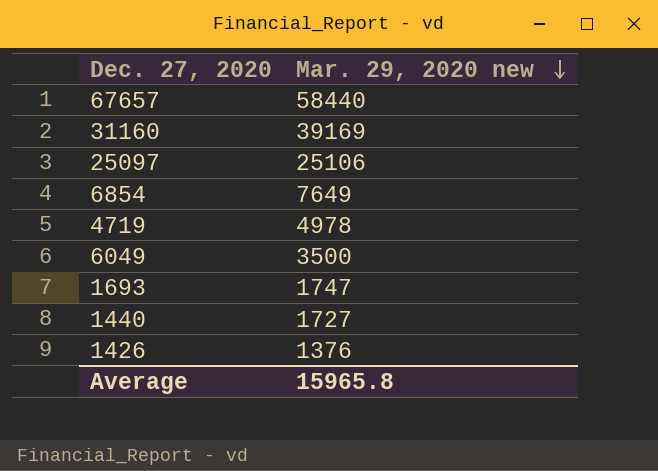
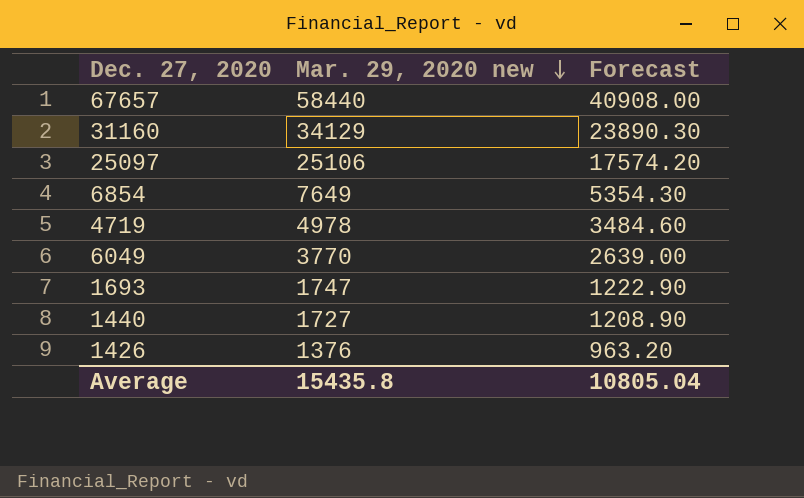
column Forecast | formula: none -> [Mar. 29, 2020 new] * 0.7
31160 | Mar. 29, 2020 new: 39169 -> 34129
6049 | Mar. 29, 2020 new: 3500 -> 3770
Average | Mar. 29, 2020 new: 15965.8 -> 15435.8

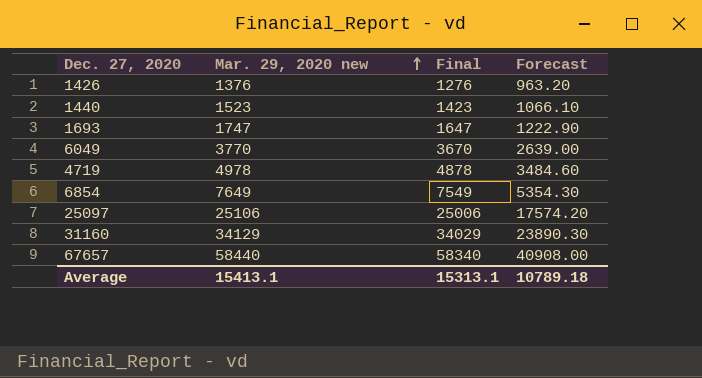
row order: Mar. 29, 2020 new descending -> Mar. 29, 2020 new ascending
column Final | formula: none -> [Mar. 29, 2020 new] - 100
1440 | Mar. 29, 2020 new: 1727 -> 1523
1440 | Forecast: 1208.90 -> 1066.10
Average | Mar. 29, 2020 new: 15435.8 -> 15413.1
Average | Forecast: 10805.04 -> 10789.18

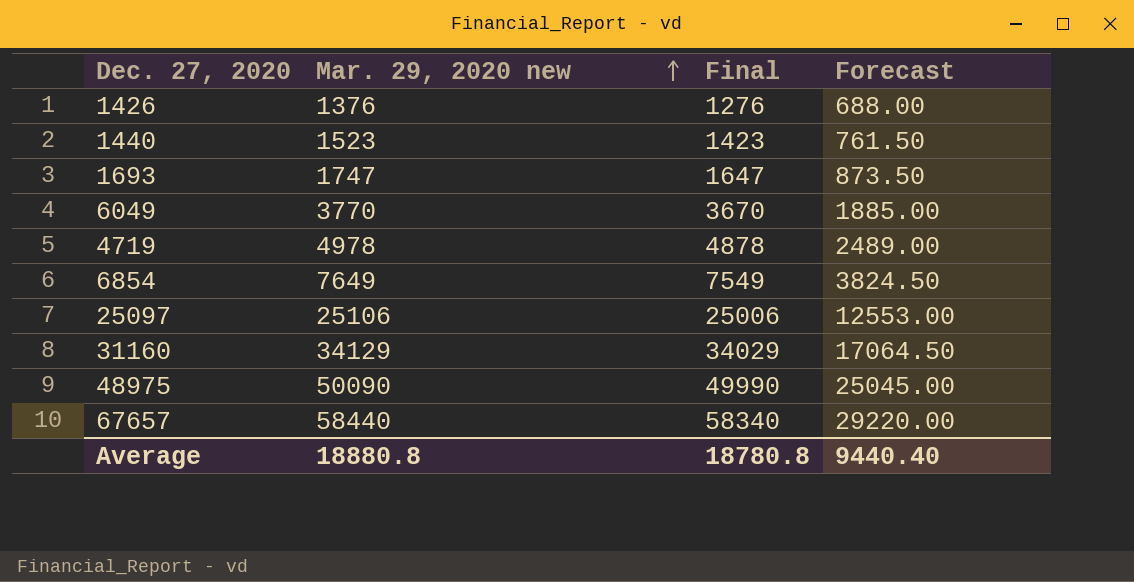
column Forecast | formula: [Mar. 29, 2020 new] * 0.7 -> [Mar. 29, 2020 new] * 0.5
row 48975: none -> 50090 | 49990 | 25045.00
Average | Mar. 29, 2020 new: 15413.1 -> 18880.8
Average | Final: 15313.1 -> 18780.8
Average | Forecast: 10789.18 -> 9440.40

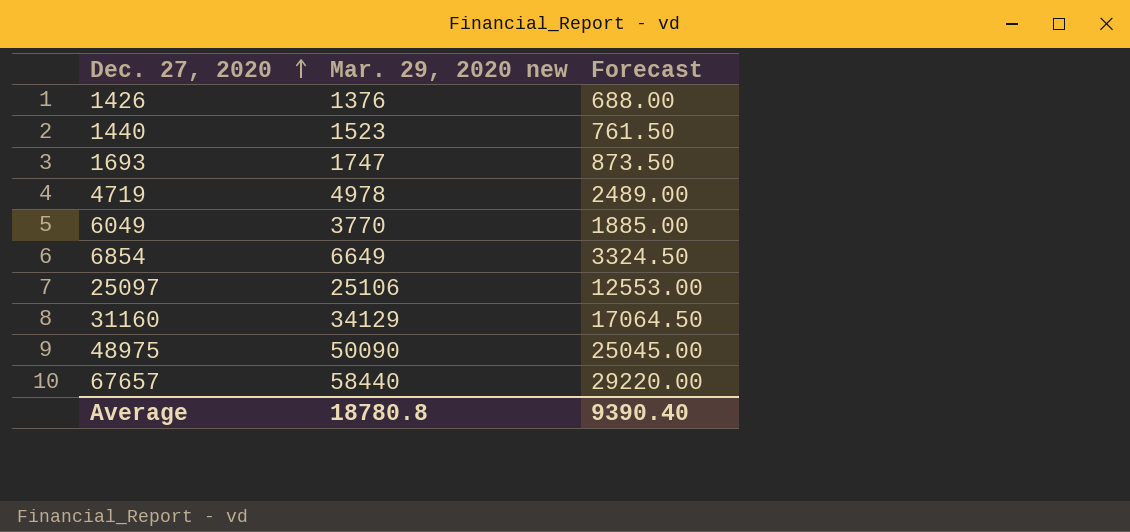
row order: Mar. 29, 2020 new ascending -> Dec. 27, 2020 ascending
column Final | formula: [Mar. 29, 2020 new] - 100 -> none
6854 | Mar. 29, 2020 new: 7649 -> 6649
6854 | Forecast: 3824.50 -> 3324.50
Average | Mar. 29, 2020 new: 18880.8 -> 18780.8
Average | Forecast: 9440.40 -> 9390.40

